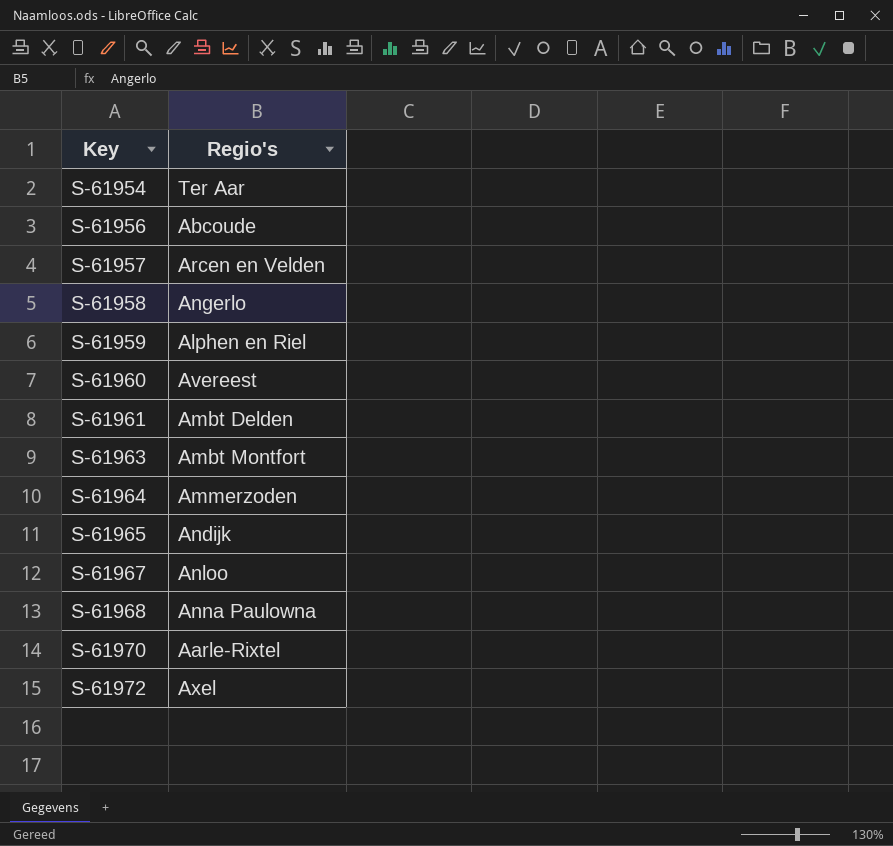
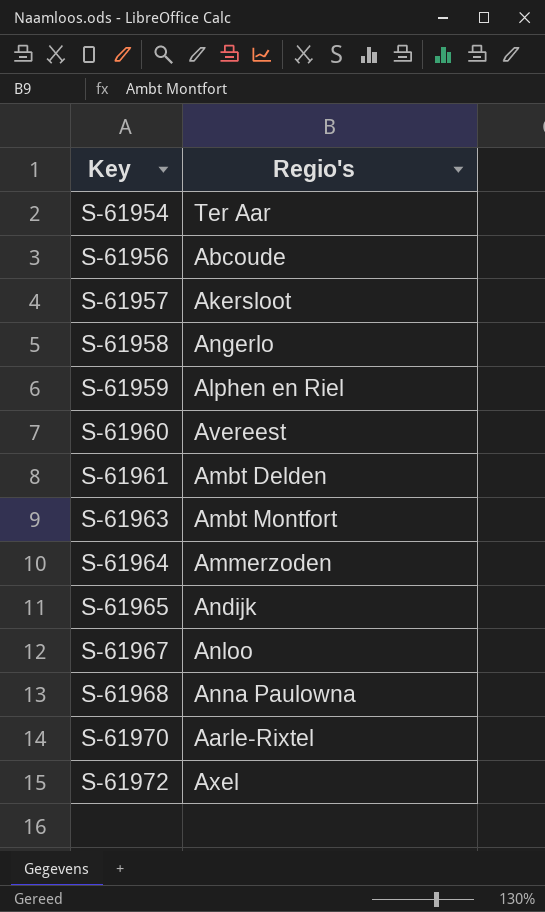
S-61957 | Regio's: Arcen en Velden -> Akersloot

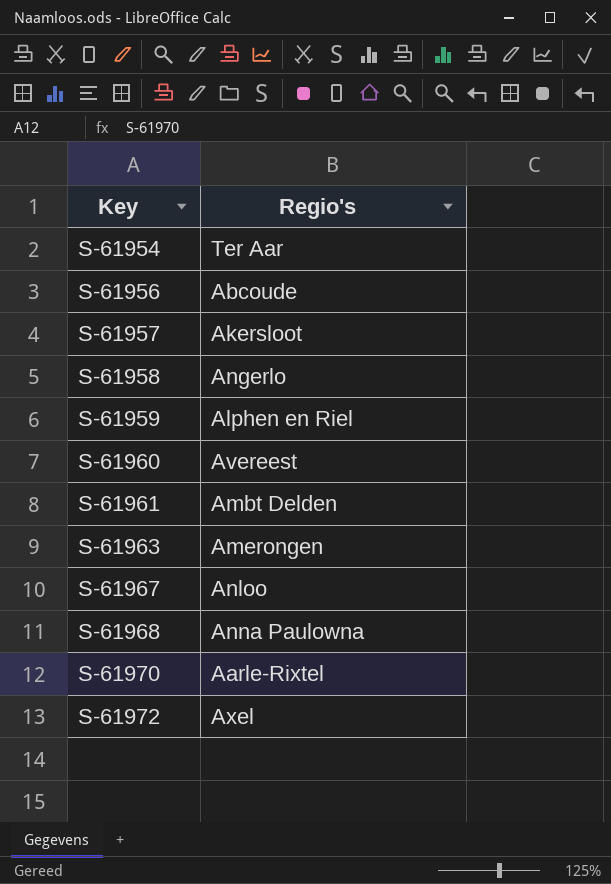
row S-61964: Ammerzoden -> none
row S-61965: Andijk -> none
S-61963 | Regio's: Ambt Montfort -> Amerongen

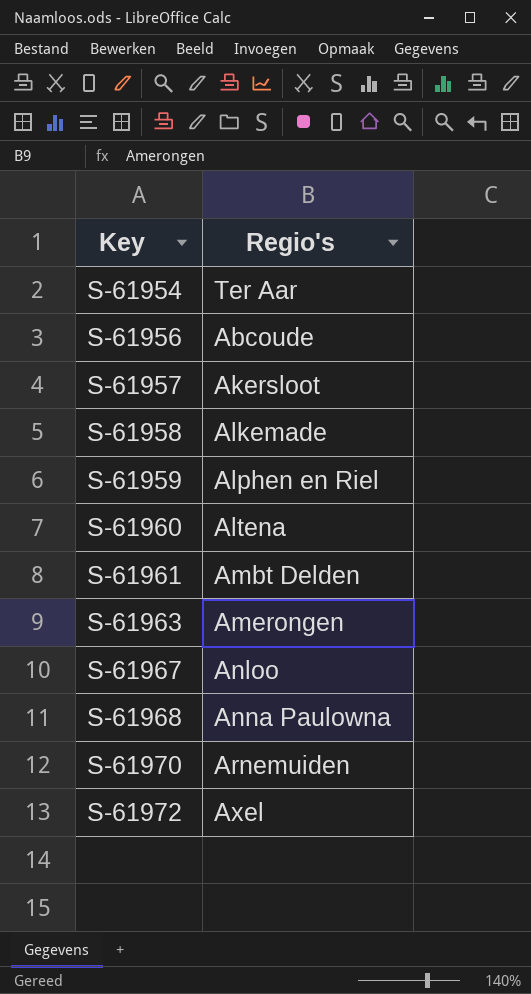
S-61958 | Regio's: Angerlo -> Alkemade
S-61960 | Regio's: Avereest -> Altena
S-61970 | Regio's: Aarle-Rixtel -> Arnemuiden

